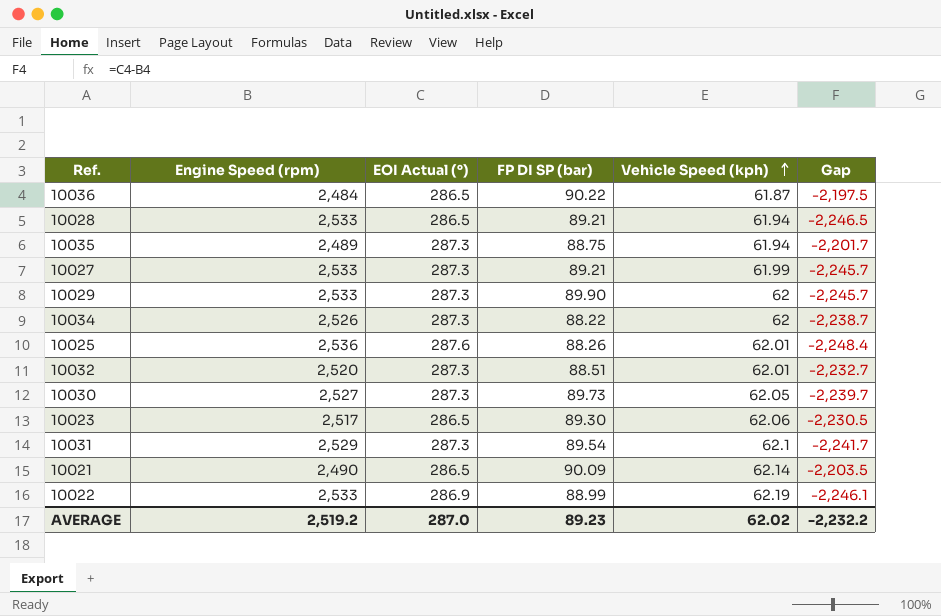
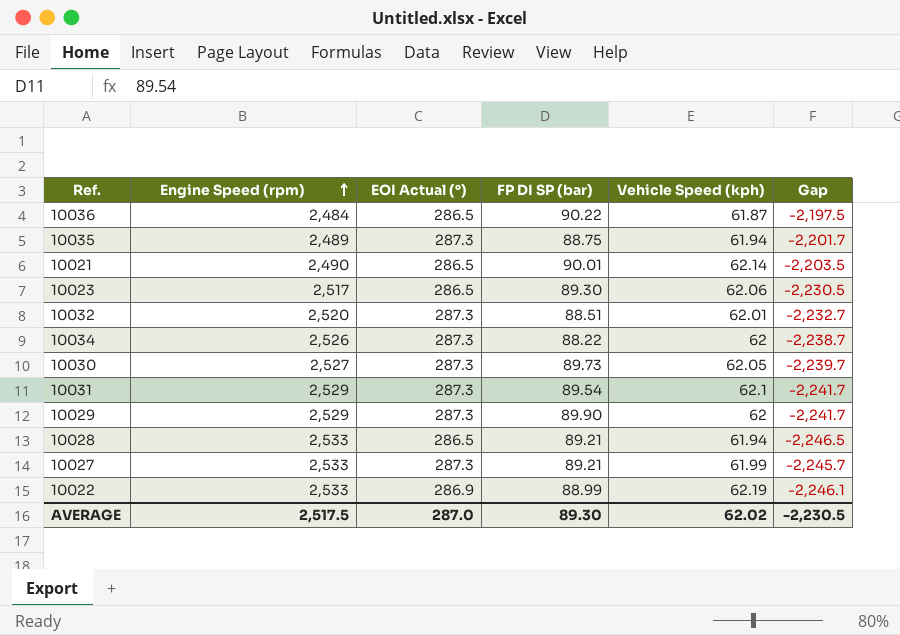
row order: Vehicle Speed (kph) ascending -> Engine Speed (rpm) ascending
row 10025: 2,536 | 287.6 | 88.26 | 62.01 | -2,248.4 -> none
10021 | FP DI SP (bar): 90.09 -> 90.01
10029 | Engine Speed (rpm): 2,533 -> 2,529
10029 | Gap: -2,245.7 -> -2,241.7
AVERAGE | Engine Speed (rpm): 2,519.2 -> 2,517.5
AVERAGE | FP DI SP (bar): 89.23 -> 89.30
AVERAGE | Gap: -2,232.2 -> -2,230.5

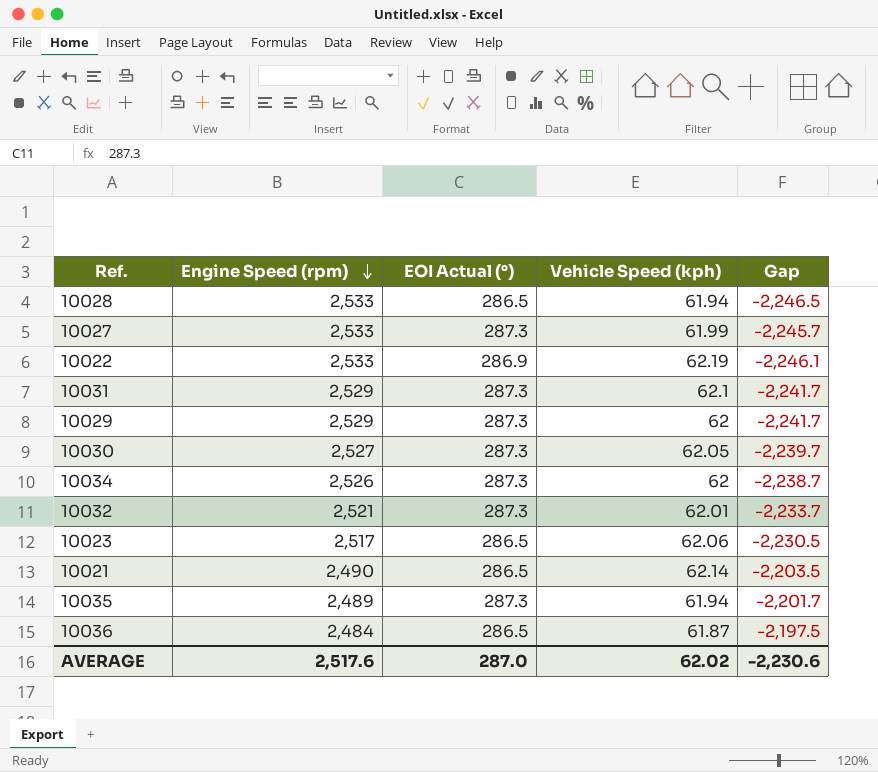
row order: Engine Speed (rpm) ascending -> Engine Speed (rpm) descending
column FP DI SP (bar) | position: 4 -> none
10032 | Engine Speed (rpm): 2,520 -> 2,521
10032 | Gap: -2,232.7 -> -2,233.7
AVERAGE | Engine Speed (rpm): 2,517.5 -> 2,517.6
AVERAGE | Gap: -2,230.5 -> -2,230.6

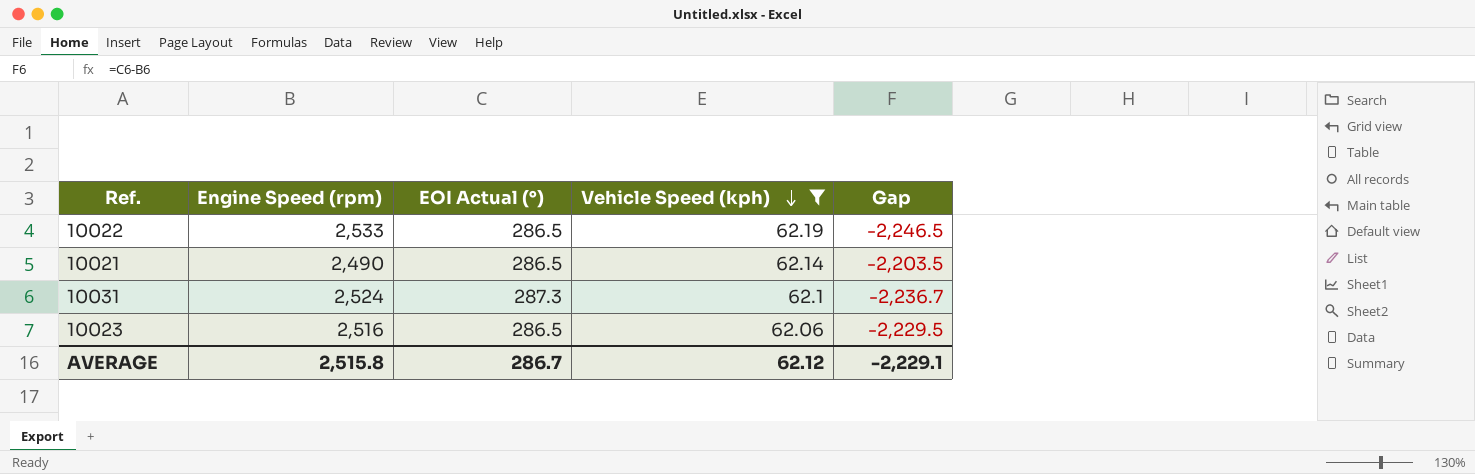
filter: none -> Vehicle Speed (kph) >= 62.06
row order: Engine Speed (rpm) descending -> Vehicle Speed (kph) descending
10022 | EOI Actual (°): 286.9 -> 286.5
10022 | Gap: -2,246.1 -> -2,246.5
10031 | Engine Speed (rpm): 2,529 -> 2,524
10031 | Gap: -2,241.7 -> -2,236.7
10023 | Engine Speed (rpm): 2,517 -> 2,516
10023 | Gap: -2,230.5 -> -2,229.5
AVERAGE | Engine Speed (rpm): 2,517.6 -> 2,515.8
AVERAGE | EOI Actual (°): 287.0 -> 286.7
AVERAGE | Vehicle Speed (kph): 62.02 -> 62.12
AVERAGE | Gap: -2,230.6 -> -2,229.1

